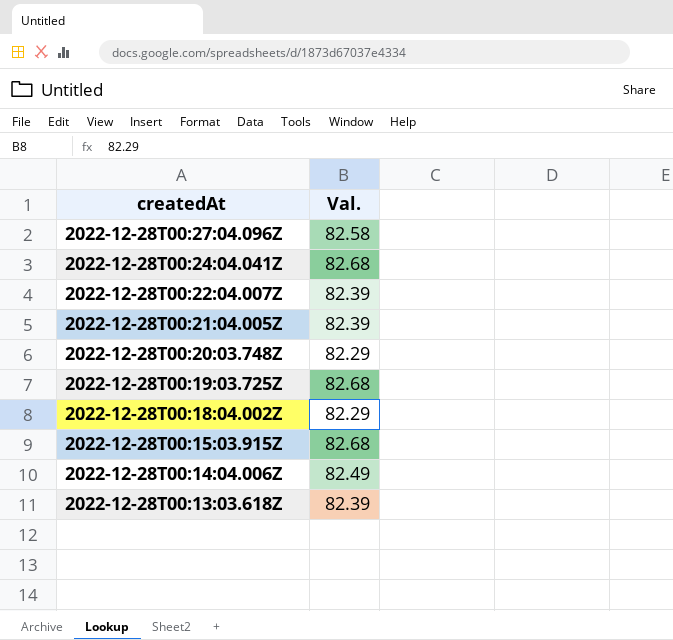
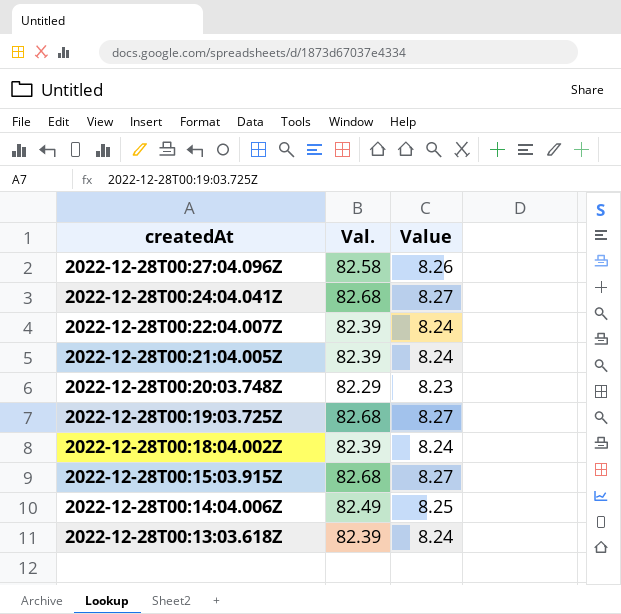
column Value | formula: none -> [Val.] * 0.1
2022-12-28T00:18:04.002Z | Val.: 82.29 -> 82.39

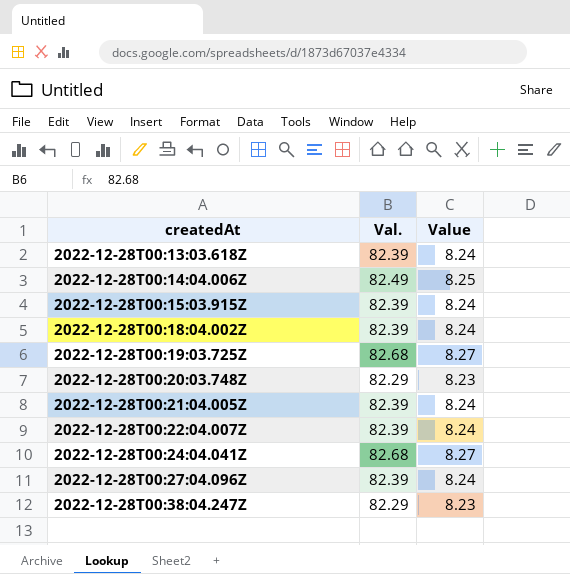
row order: createdAt descending -> createdAt ascending
2022-12-28T00:15:03.915Z | Val.: 82.68 -> 82.39
2022-12-28T00:15:03.915Z | Value: 8.27 -> 8.24
2022-12-28T00:27:04.096Z | Val.: 82.58 -> 82.39
2022-12-28T00:27:04.096Z | Value: 8.26 -> 8.24
row 2022-12-28T00:38:04.247Z: none -> 82.29 | 8.23

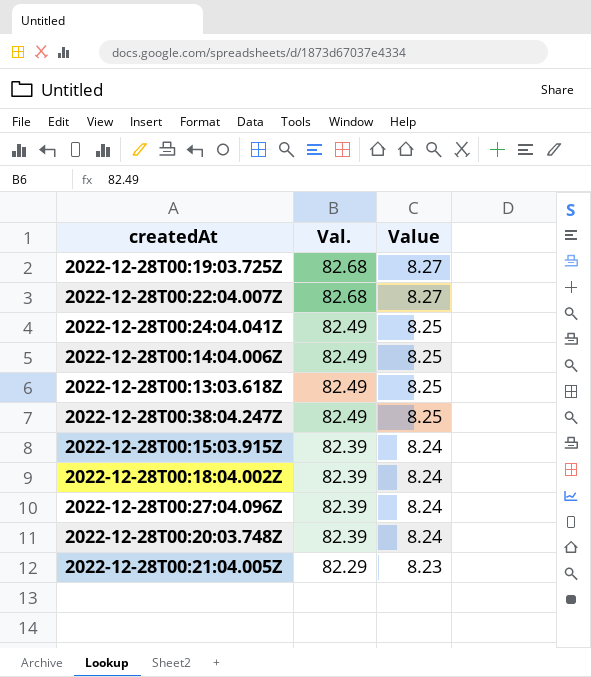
row order: createdAt ascending -> Val. descending
2022-12-28T00:22:04.007Z | Val.: 82.39 -> 82.68
2022-12-28T00:22:04.007Z | Value: 8.24 -> 8.27
2022-12-28T00:24:04.041Z | Val.: 82.68 -> 82.49
2022-12-28T00:24:04.041Z | Value: 8.27 -> 8.25
2022-12-28T00:13:03.618Z | Val.: 82.39 -> 82.49
2022-12-28T00:13:03.618Z | Value: 8.24 -> 8.25
2022-12-28T00:38:04.247Z | Val.: 82.29 -> 82.49
2022-12-28T00:38:04.247Z | Value: 8.23 -> 8.25
2022-12-28T00:20:03.748Z | Val.: 82.29 -> 82.39
2022-12-28T00:20:03.748Z | Value: 8.23 -> 8.24
2022-12-28T00:21:04.005Z | Val.: 82.39 -> 82.29
2022-12-28T00:21:04.005Z | Value: 8.24 -> 8.23

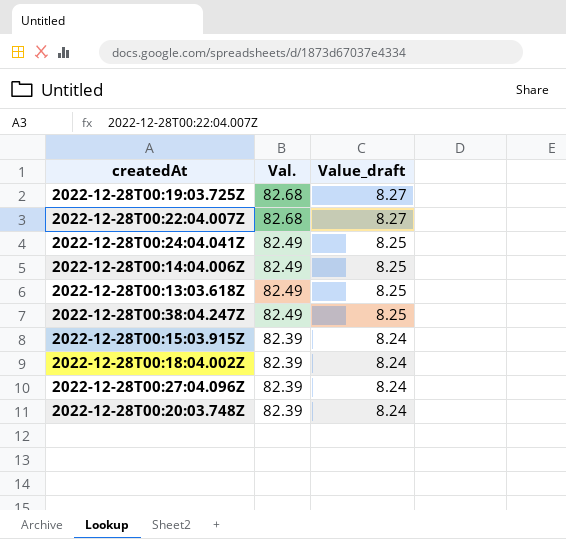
column name: Value -> Value_draft
row 2022-12-28T00:21:04.005Z: 82.29 | 8.23 -> none

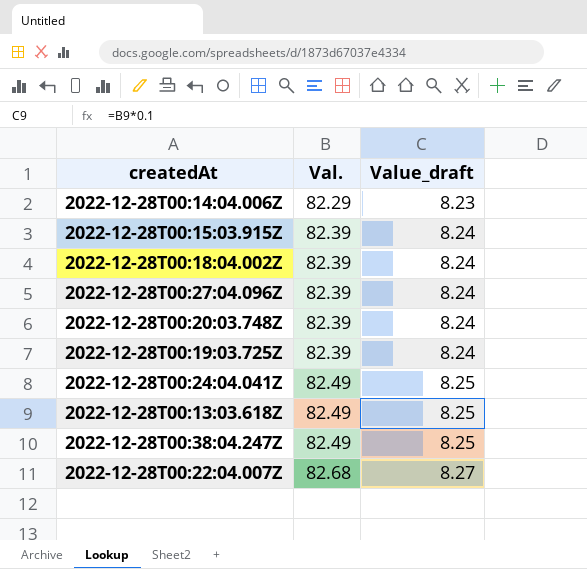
row order: Val. descending -> Val. ascending
2022-12-28T00:14:04.006Z | Val.: 82.49 -> 82.29
2022-12-28T00:14:04.006Z | Value_draft: 8.25 -> 8.23
2022-12-28T00:19:03.725Z | Val.: 82.68 -> 82.39
2022-12-28T00:19:03.725Z | Value_draft: 8.27 -> 8.24

